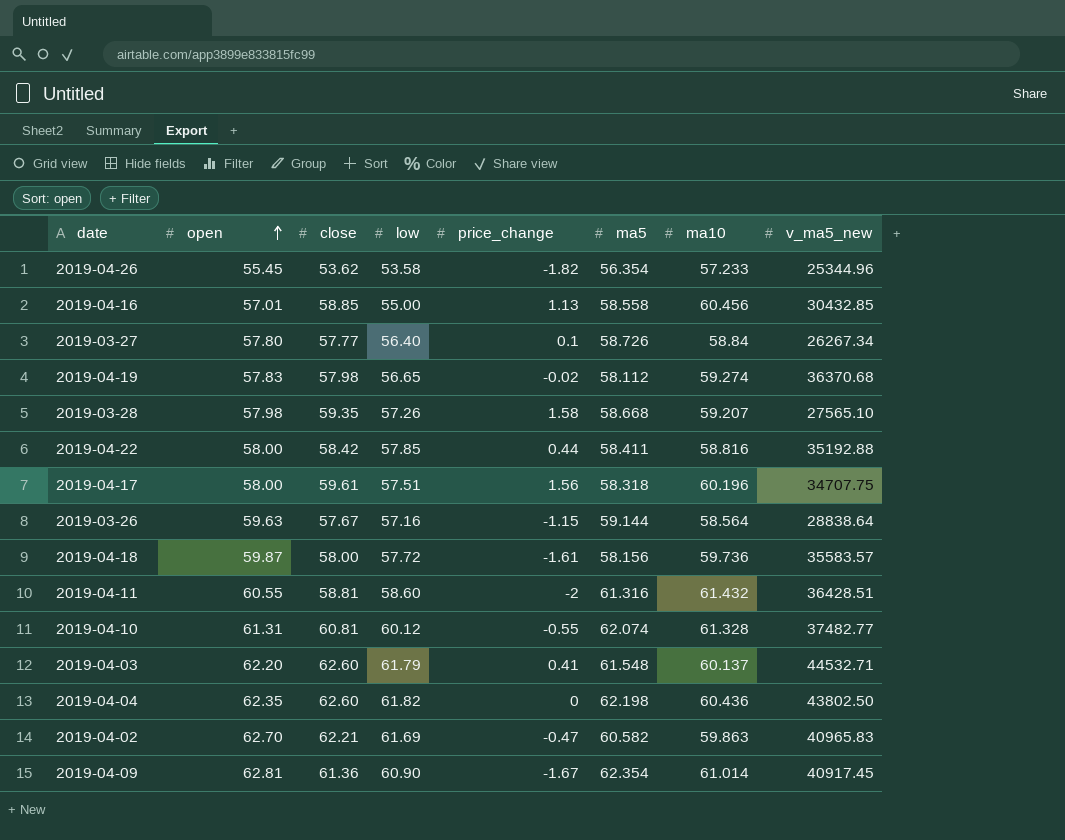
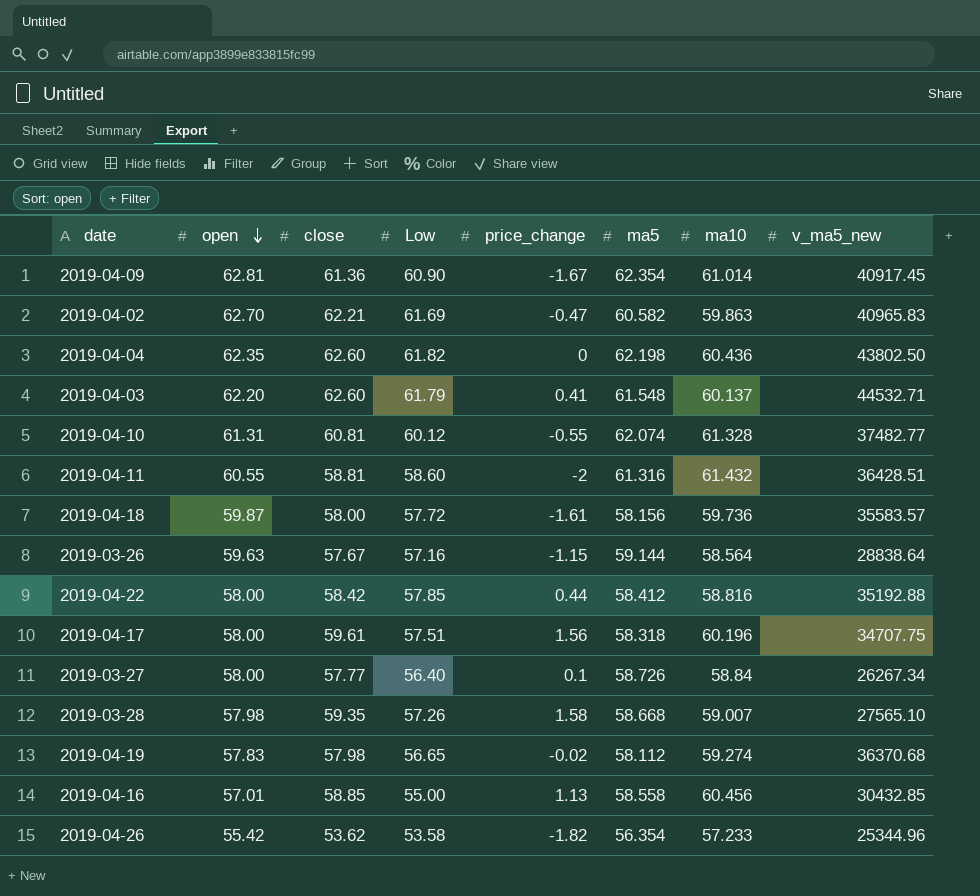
row order: open ascending -> open descending
column name: low -> Low
2019-04-22 | ma5: 58.411 -> 58.412
2019-03-27 | open: 57.80 -> 58.00
2019-03-28 | ma10: 59.207 -> 59.007
2019-04-26 | open: 55.45 -> 55.42

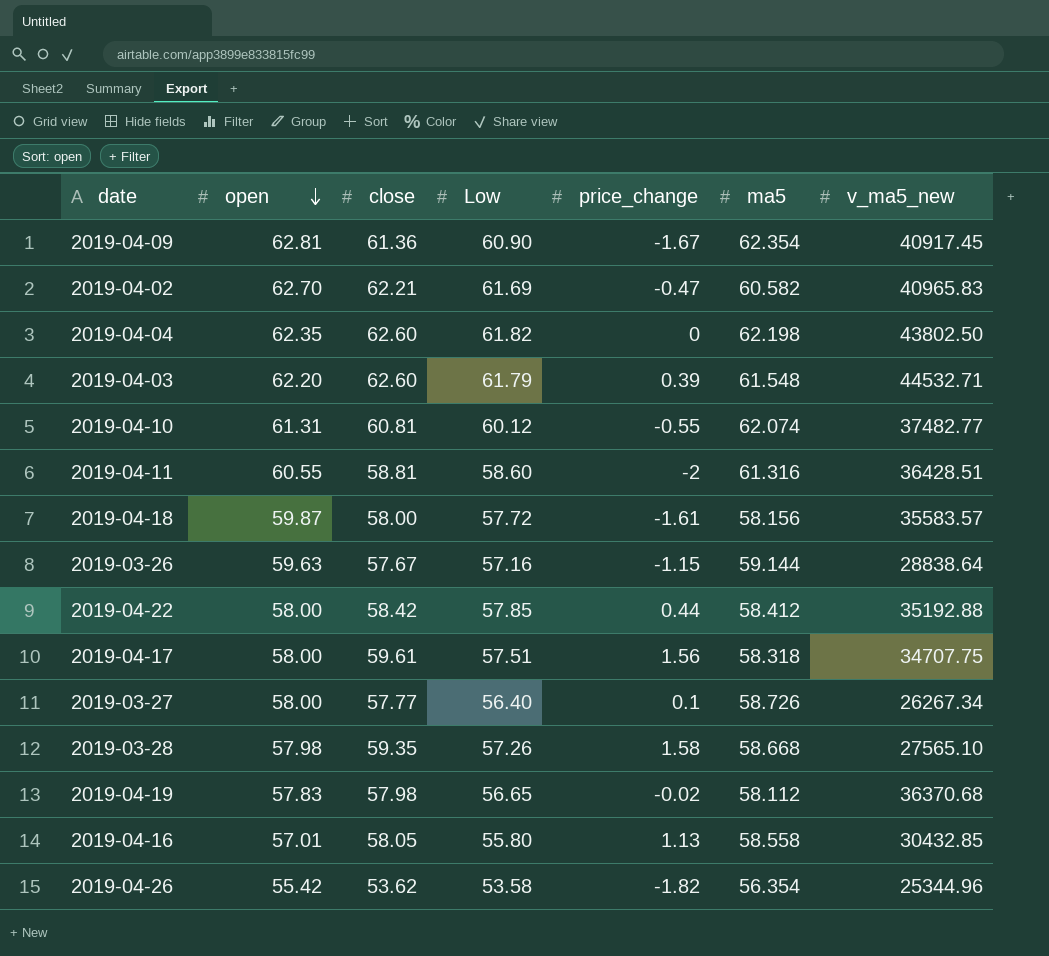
column ma10 | position: 7 -> none
2019-04-03 | price_change: 0.41 -> 0.39
2019-04-16 | close: 58.85 -> 58.05
2019-04-16 | Low: 55.00 -> 55.80

